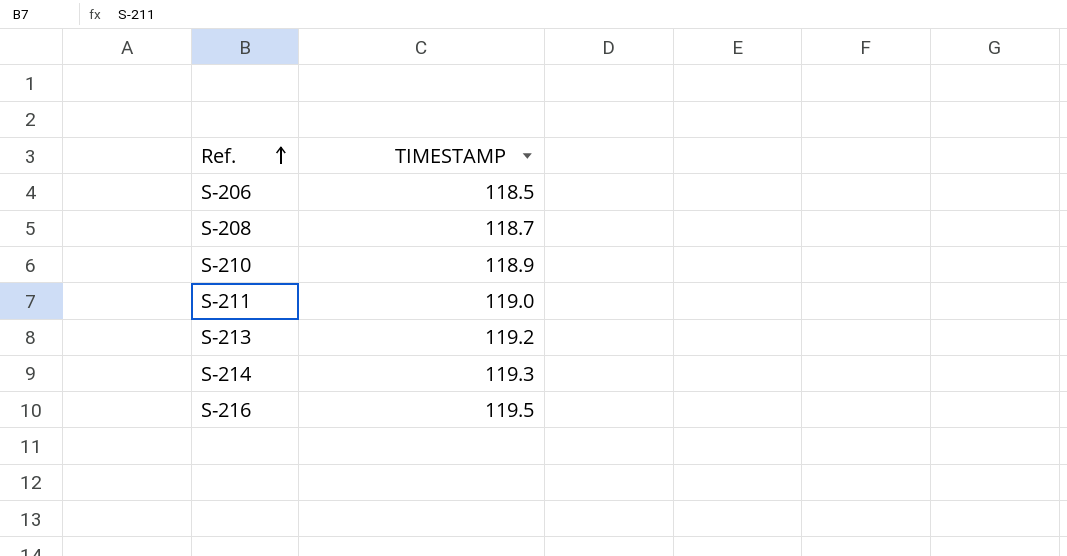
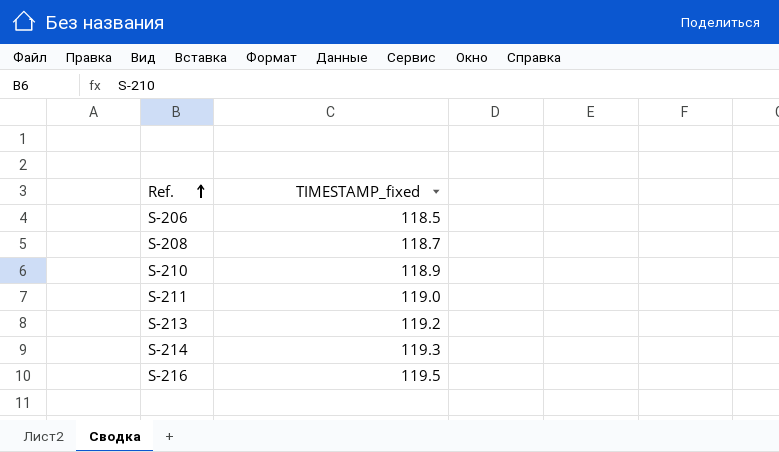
column name: TIMESTAMP -> TIMESTAMP_fixed

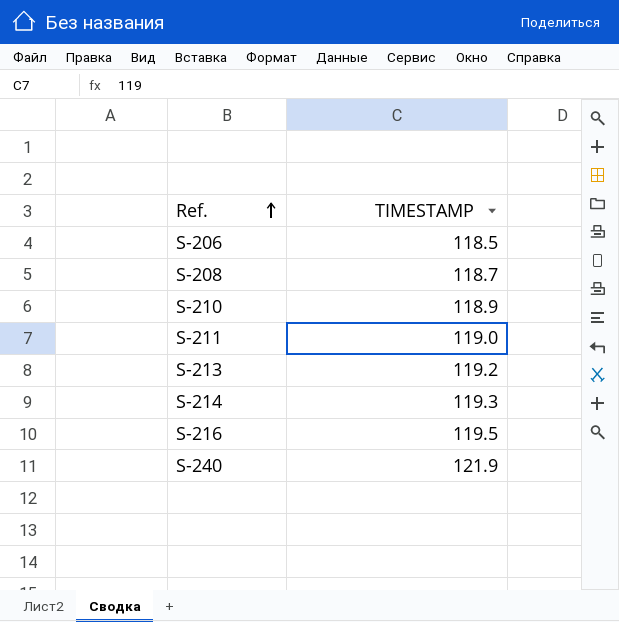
column name: TIMESTAMP_fixed -> TIMESTAMP
row S-240: none -> 121.9

